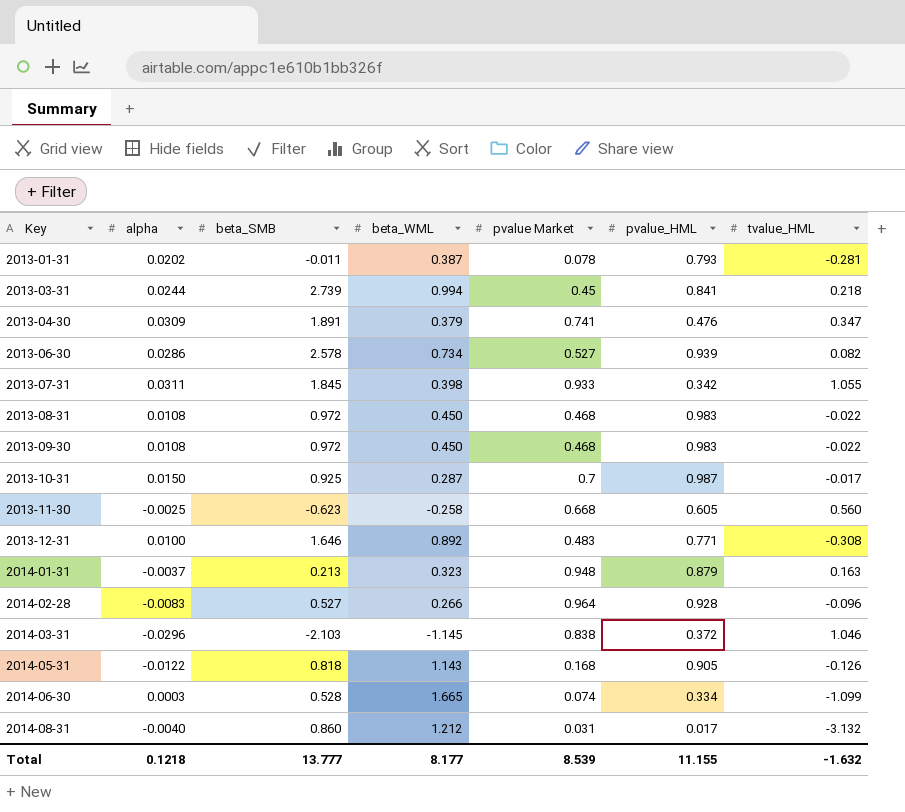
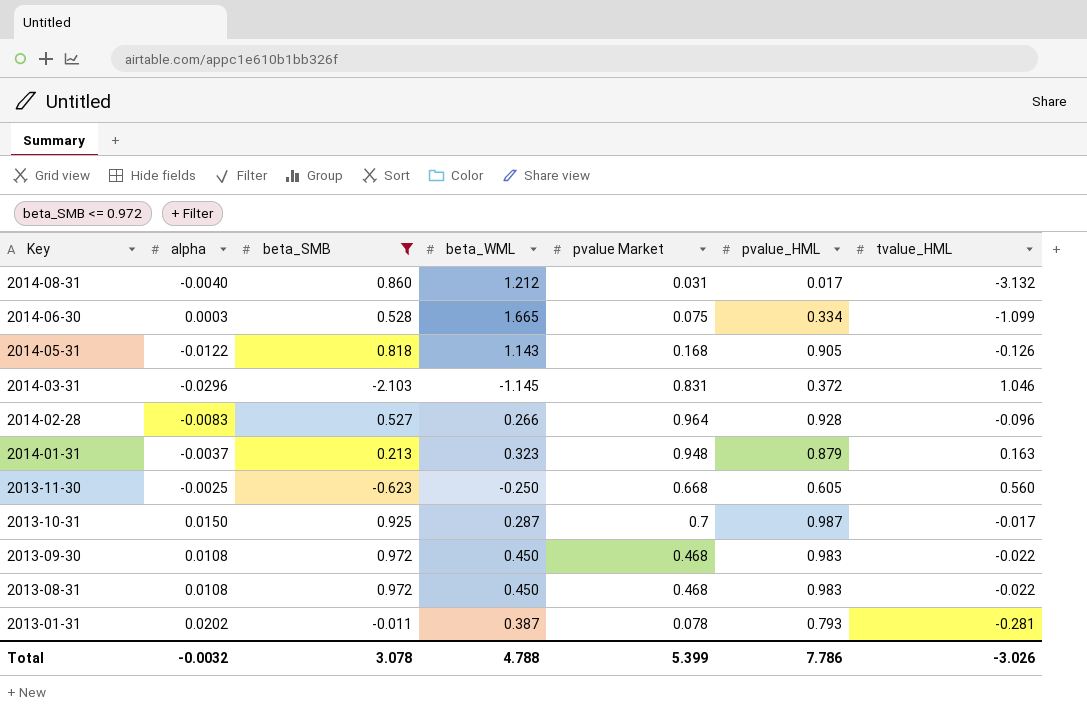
filter: none -> beta_SMB <= 0.972
row order: Key ascending -> Key descending
2014-06-30 | pvalue Market: 0.074 -> 0.075
2014-03-31 | pvalue Market: 0.838 -> 0.831
2013-11-30 | beta_WML: -0.258 -> -0.250
Total | alpha: 0.1218 -> -0.0032
Total | beta_SMB: 13.777 -> 3.078
Total | beta_WML: 8.177 -> 4.788
Total | pvalue Market: 8.539 -> 5.399
Total | pvalue_HML: 11.155 -> 7.786
Total | tvalue_HML: -1.632 -> -3.026

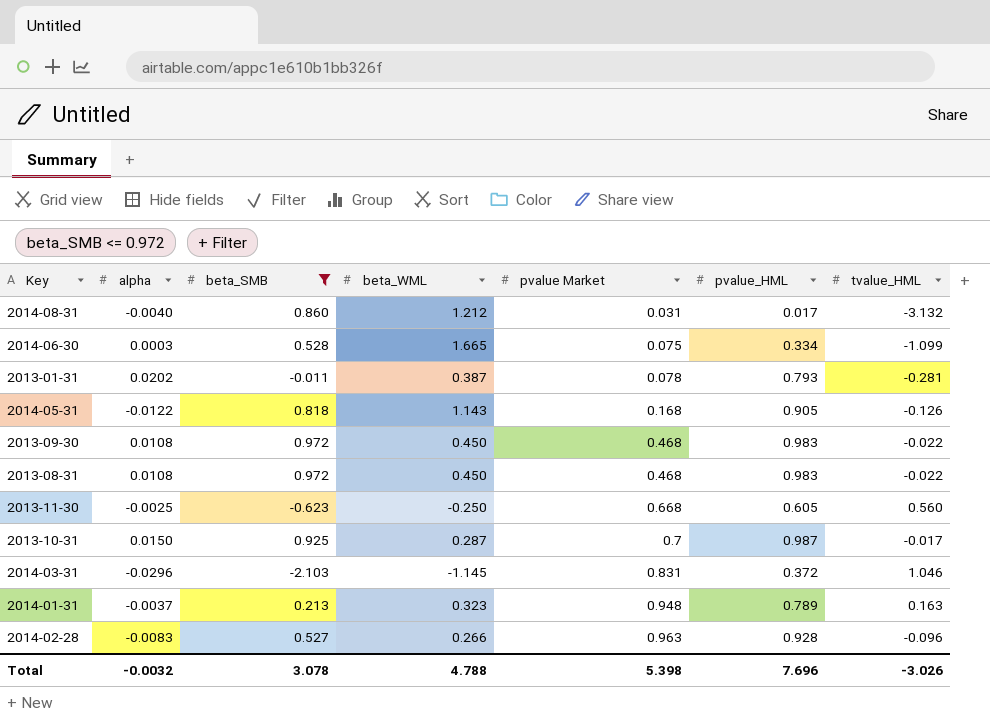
row order: Key descending -> pvalue Market ascending
2014-01-31 | pvalue_HML: 0.879 -> 0.789
2014-02-28 | pvalue Market: 0.964 -> 0.963
Total | pvalue Market: 5.399 -> 5.398
Total | pvalue_HML: 7.786 -> 7.696

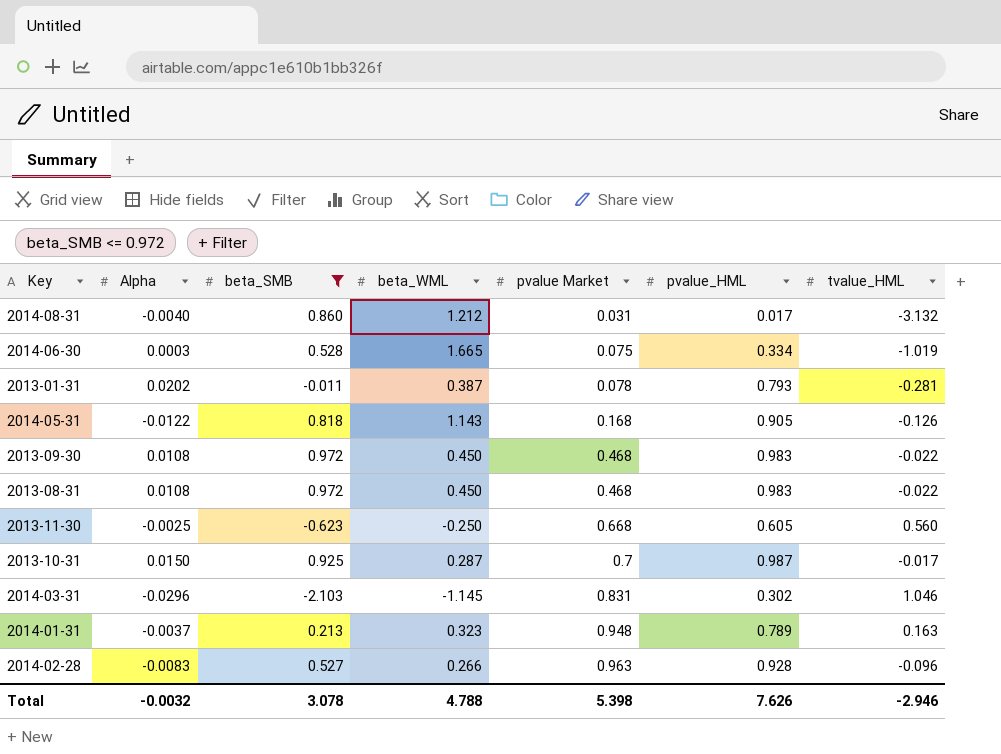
column name: alpha -> Alpha
2014-06-30 | tvalue_HML: -1.099 -> -1.019
2014-03-31 | pvalue_HML: 0.372 -> 0.302
Total | pvalue_HML: 7.696 -> 7.626
Total | tvalue_HML: -3.026 -> -2.946

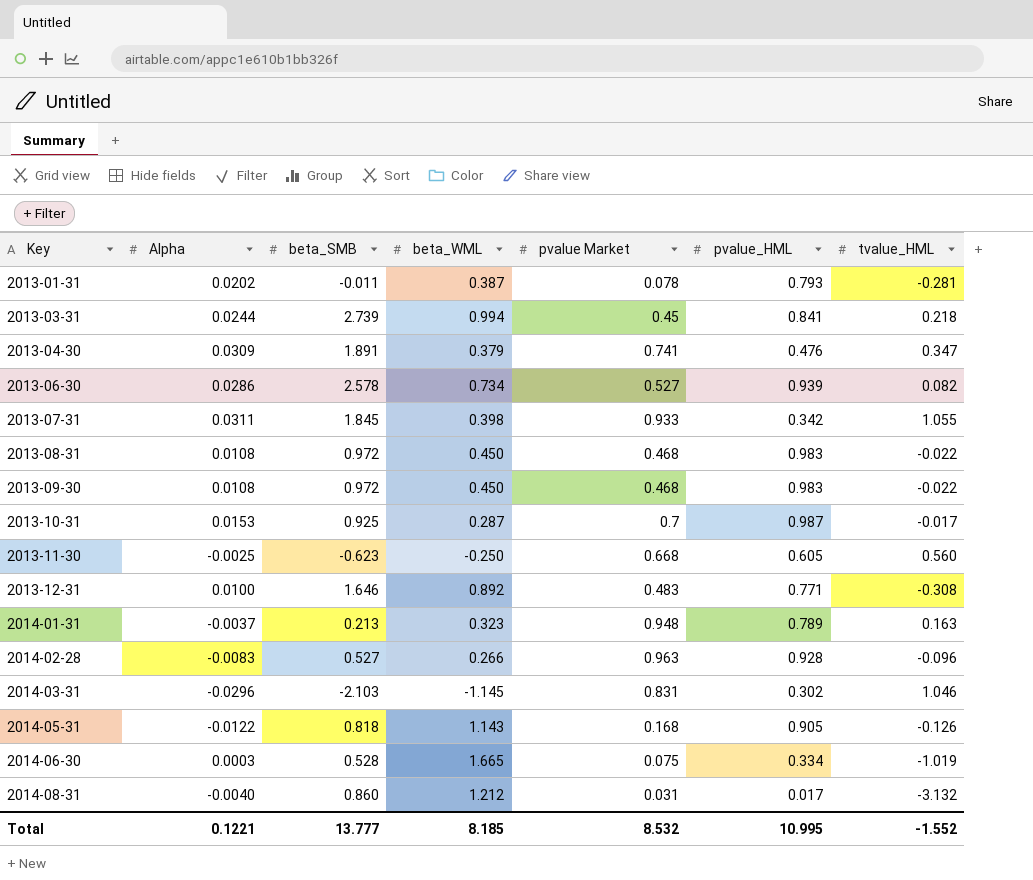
filter: beta_SMB <= 0.972 -> none
row order: pvalue Market ascending -> Key ascending
2013-10-31 | Alpha: 0.0150 -> 0.0153
Total | Alpha: -0.0032 -> 0.1221
Total | beta_SMB: 3.078 -> 13.777
Total | beta_WML: 4.788 -> 8.185
Total | pvalue Market: 5.398 -> 8.532
Total | pvalue_HML: 7.626 -> 10.995
Total | tvalue_HML: -2.946 -> -1.552

